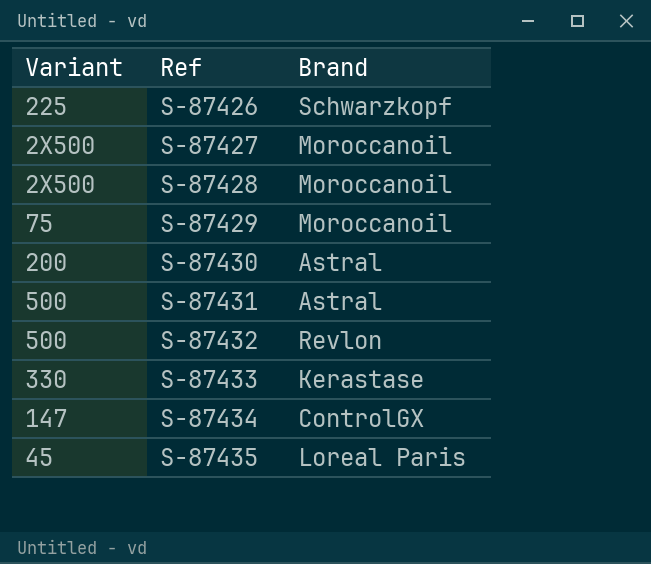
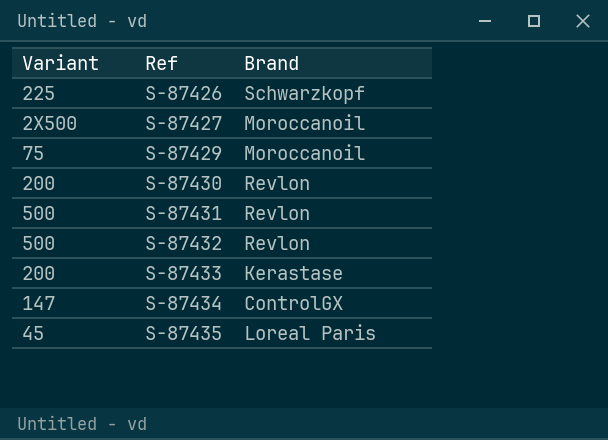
row S-87428: 2X500 | Moroccanoil -> none
S-87430 | Brand: Astral -> Revlon
S-87431 | Brand: Astral -> Revlon
S-87433 | Variant: 330 -> 200

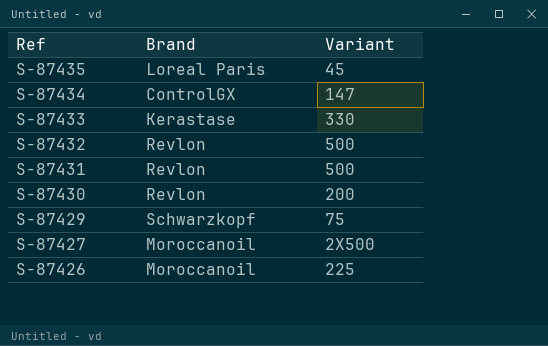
row order: Ref ascending -> Ref descending
column Variant | position: 1 -> 3
S-87433 | Variant: 200 -> 330
S-87429 | Brand: Moroccanoil -> Schwarzkopf
S-87426 | Brand: Schwarzkopf -> Moroccanoil

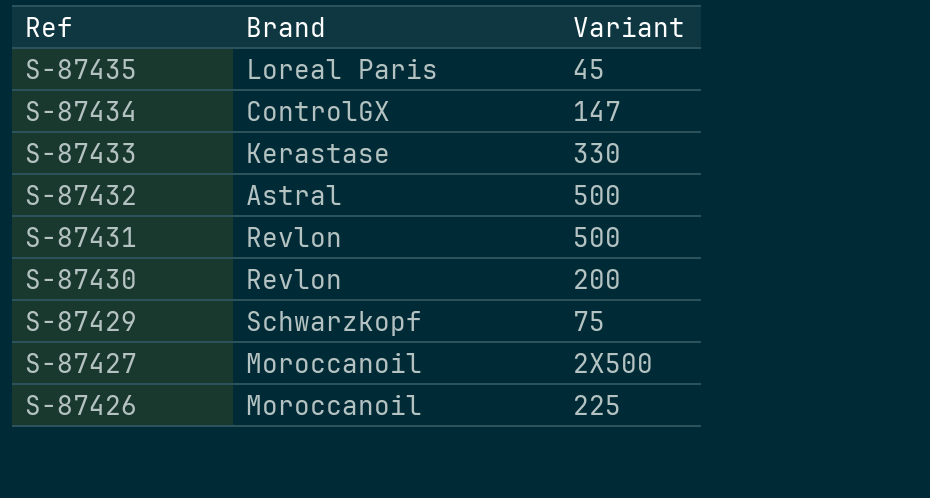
S-87432 | Brand: Revlon -> Astral

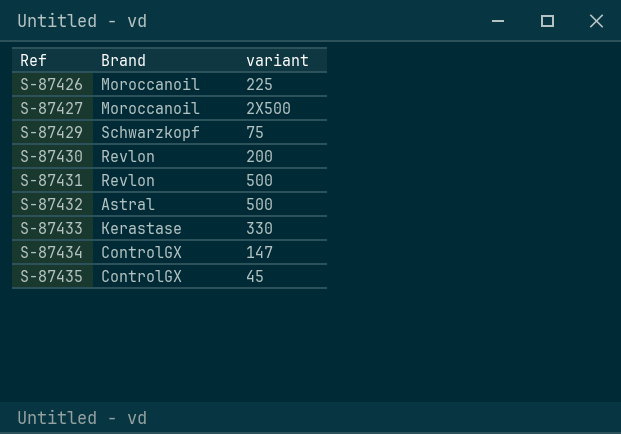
row order: Ref descending -> Ref ascending
column name: Variant -> variant
S-87435 | Brand: Loreal Paris -> ControlGX

